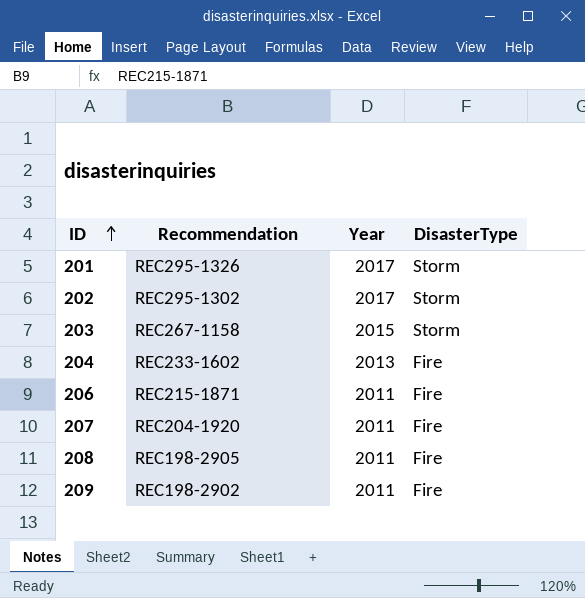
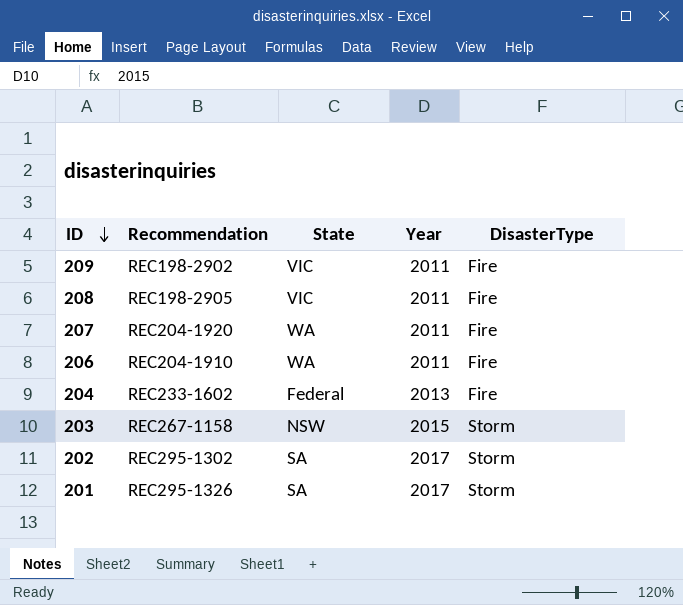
row order: ID ascending -> ID descending
column State | position: none -> 3
206 | Recommendation: REC215-1871 -> REC204-1910

